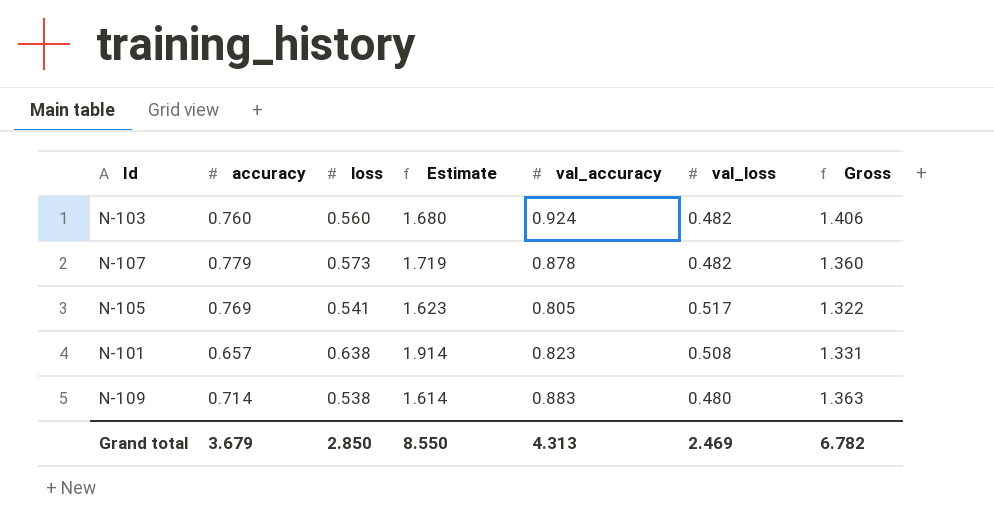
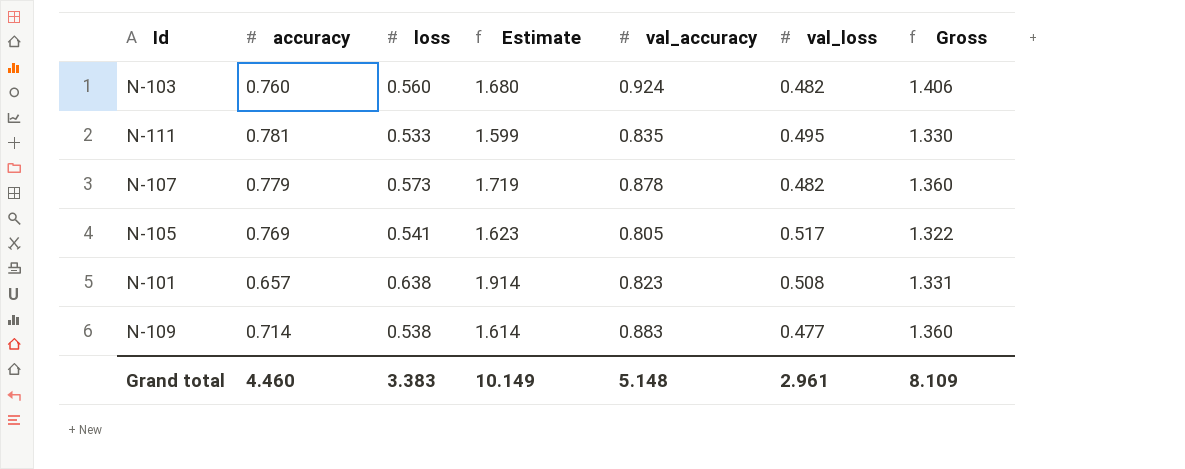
row N-111: none -> 0.781 | 0.533 | 1.599 | 0.835 | 0.495 | 1.330
N-109 | val_loss: 0.480 -> 0.477
N-109 | Gross: 1.363 -> 1.360
Grand total | accuracy: 3.679 -> 4.460
Grand total | loss: 2.850 -> 3.383
Grand total | Estimate: 8.550 -> 10.149
Grand total | val_accuracy: 4.313 -> 5.148
Grand total | val_loss: 2.469 -> 2.961
Grand total | Gross: 6.782 -> 8.109

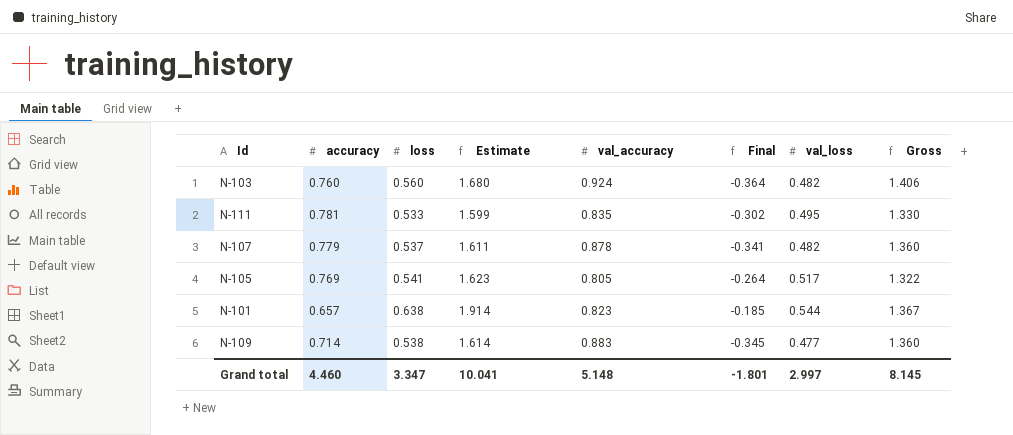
column Final | formula: none -> [loss] - [val_accuracy]
N-107 | loss: 0.573 -> 0.537
N-107 | Estimate: 1.719 -> 1.611
N-101 | val_loss: 0.508 -> 0.544
N-101 | Gross: 1.331 -> 1.367
Grand total | loss: 3.383 -> 3.347
Grand total | Estimate: 10.149 -> 10.041
Grand total | val_loss: 2.961 -> 2.997
Grand total | Gross: 8.109 -> 8.145

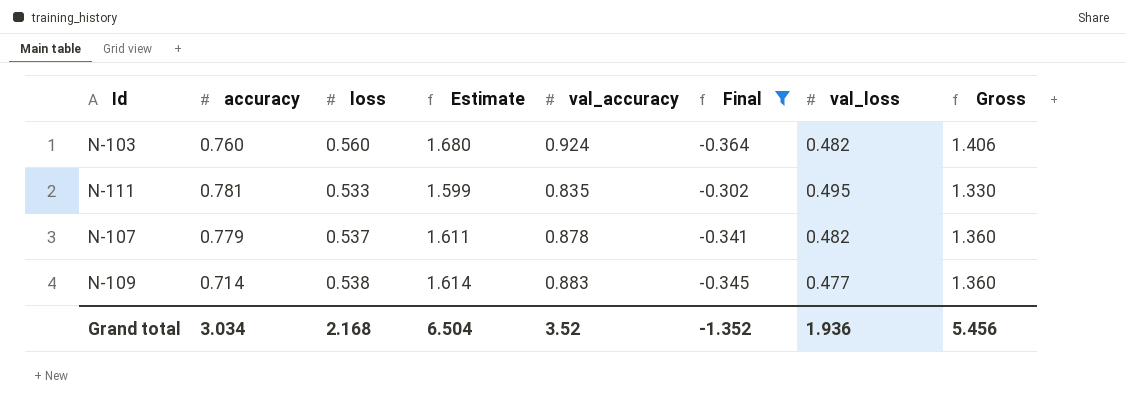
filter: none -> Final <= -0.302
Grand total | accuracy: 4.460 -> 3.034
Grand total | loss: 3.347 -> 2.168
Grand total | Estimate: 10.041 -> 6.504
Grand total | val_accuracy: 5.148 -> 3.52
Grand total | Final: -1.801 -> -1.352
Grand total | val_loss: 2.997 -> 1.936
Grand total | Gross: 8.145 -> 5.456

